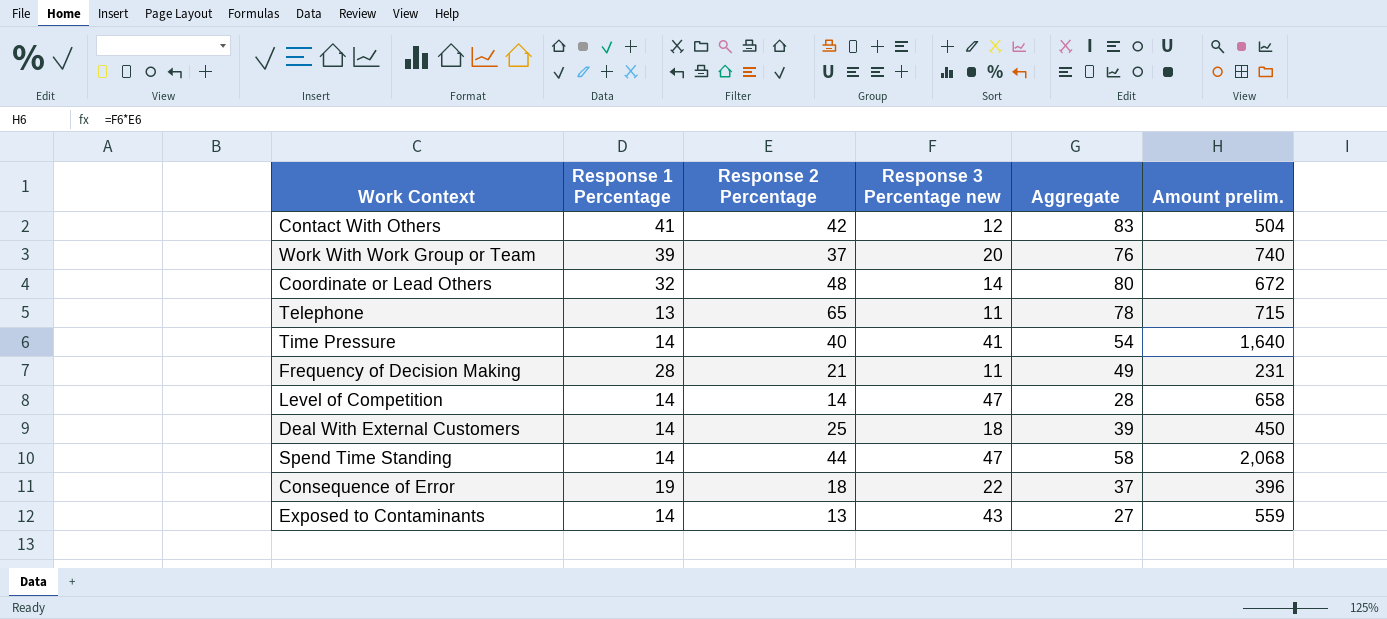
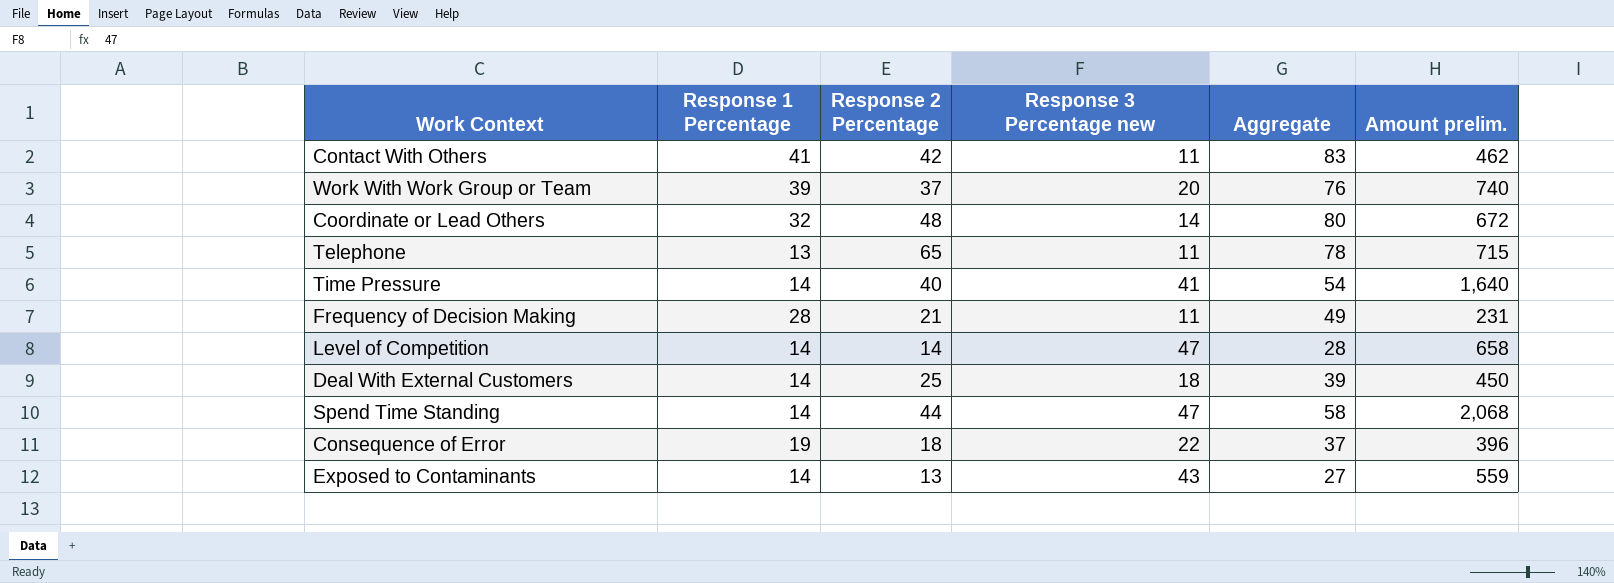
Contact With Others | Response 3 Percentage new: 12 -> 11
Contact With Others | Amount prelim.: 504 -> 462

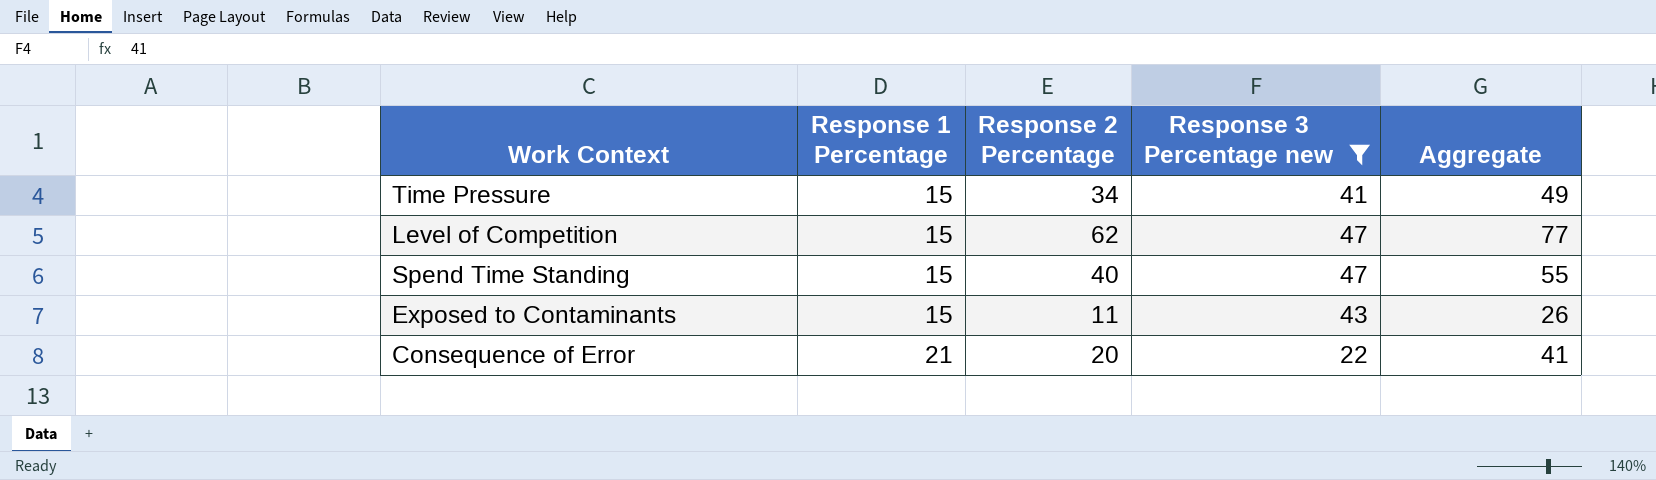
filter: none -> Response 3 Percentage new >= 22
row order: none -> Response 1 Percentage ascending
column Amount prelim. | formula: [Response 2 Percentage] * [Response 3 Percentage new] -> none
Time Pressure | Response 1 Percentage: 14 -> 15
Time Pressure | Response 2 Percentage: 40 -> 34
Time Pressure | Aggregate: 54 -> 49
Level of Competition | Response 1 Percentage: 14 -> 15
Level of Competition | Response 2 Percentage: 14 -> 62
Level of Competition | Aggregate: 28 -> 77
Spend Time Standing | Response 1 Percentage: 14 -> 15
Spend Time Standing | Response 2 Percentage: 44 -> 40
Spend Time Standing | Aggregate: 58 -> 55
Exposed to Contaminants | Response 1 Percentage: 14 -> 15
Exposed to Contaminants | Response 2 Percentage: 13 -> 11
Exposed to Contaminants | Aggregate: 27 -> 26
Consequence of Error | Response 1 Percentage: 19 -> 21
Consequence of Error | Response 2 Percentage: 18 -> 20
Consequence of Error | Aggregate: 37 -> 41

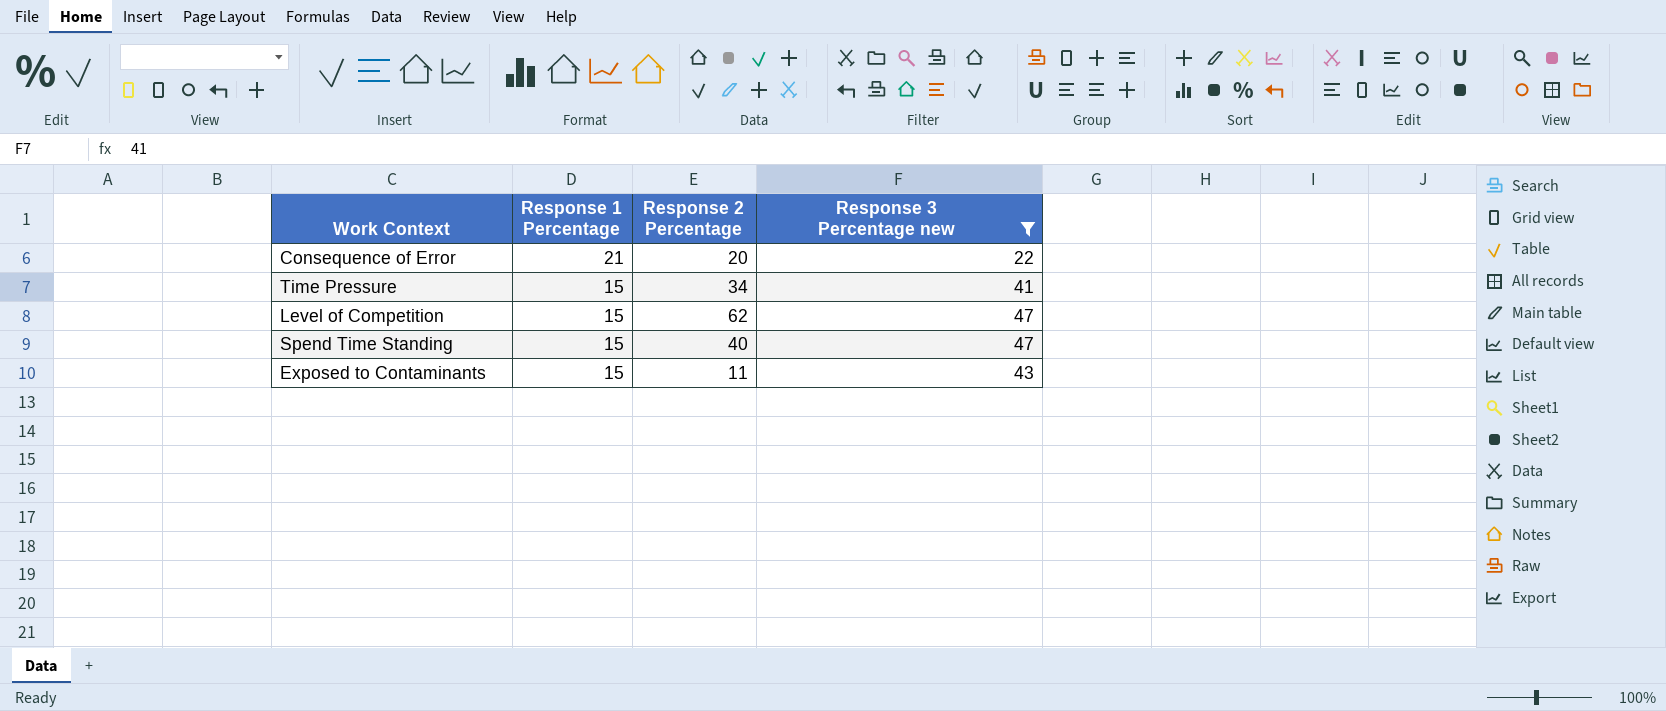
row order: Response 1 Percentage ascending -> Response 1 Percentage descending
column Aggregate | formula: [Response 1 Percentage] + [Response 2 Percentage] -> none

